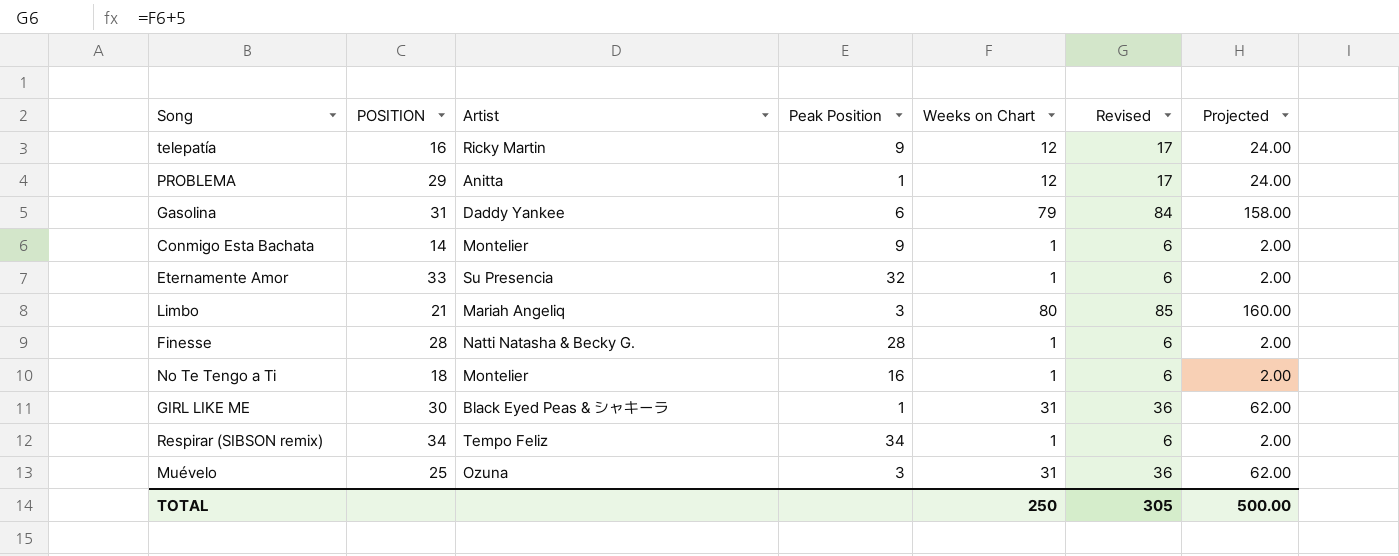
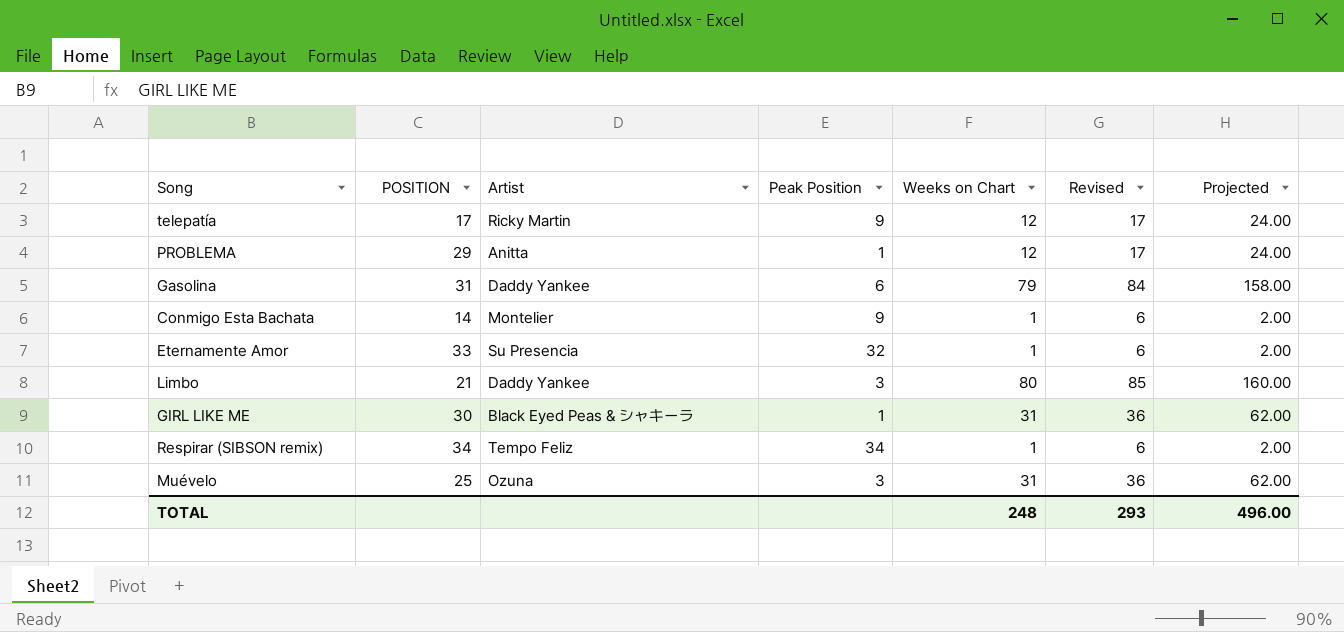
row Finesse: 28 | Natti Natasha & Becky G. | 28 | 1 | 6 | 2.00 -> none
row No Te Tengo a Ti: 18 | Montelier | 16 | 1 | 6 | 2.00 -> none
telepatía | POSITION: 16 -> 17
Limbo | Artist: Mariah Angeliq -> Daddy Yankee
TOTAL | Weeks on Chart: 250 -> 248
TOTAL | Revised: 305 -> 293
TOTAL | Projected: 500.00 -> 496.00

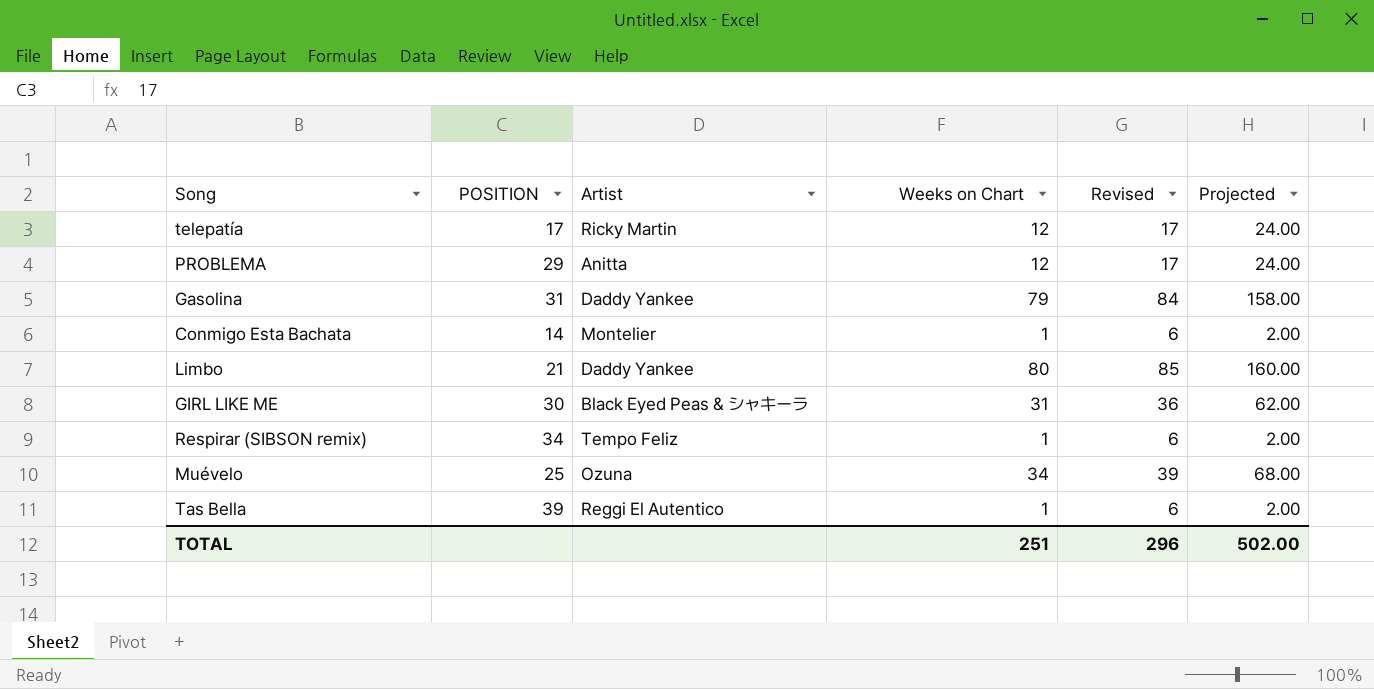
column Peak Position | position: 4 -> none
row Eternamente Amor: 33 | Su Presencia | 32 | 1 | 6 | 2.00 -> none
Muévelo | Weeks on Chart: 31 -> 34
Muévelo | Revised: 36 -> 39
Muévelo | Projected: 62.00 -> 68.00
row Tas Bella: none -> 39 | Reggi El Autentico | 1 | 6 | 2.00
TOTAL | Weeks on Chart: 248 -> 251
TOTAL | Revised: 293 -> 296
TOTAL | Projected: 496.00 -> 502.00

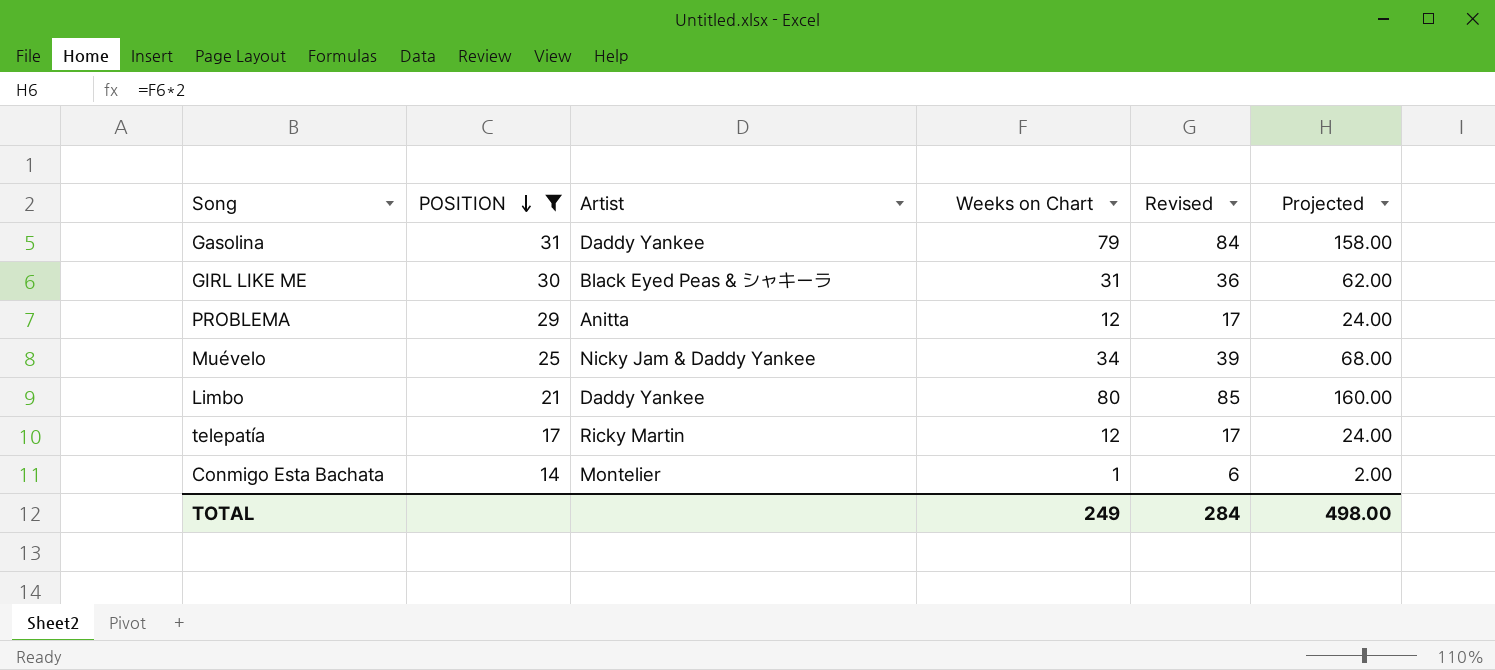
filter: none -> POSITION <= 31
row order: none -> POSITION descending
Muévelo | Artist: Ozuna -> Nicky Jam & Daddy Yankee
TOTAL | Weeks on Chart: 251 -> 249
TOTAL | Revised: 296 -> 284
TOTAL | Projected: 502.00 -> 498.00

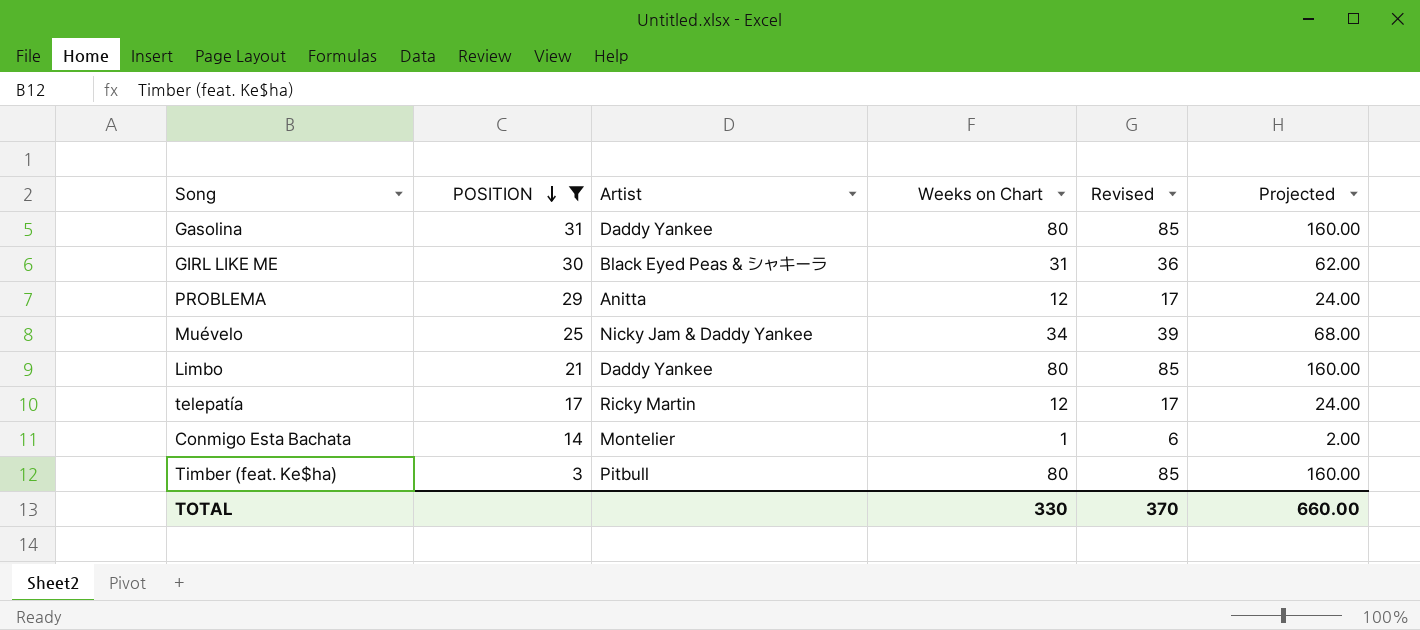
Gasolina | Weeks on Chart: 79 -> 80
Gasolina | Revised: 84 -> 85
Gasolina | Projected: 158.00 -> 160.00
row Timber (feat. Ke$ha): none -> 3 | Pitbull | 80 | 85 | 160.00
TOTAL | Weeks on Chart: 249 -> 330
TOTAL | Revised: 284 -> 370
TOTAL | Projected: 498.00 -> 660.00

